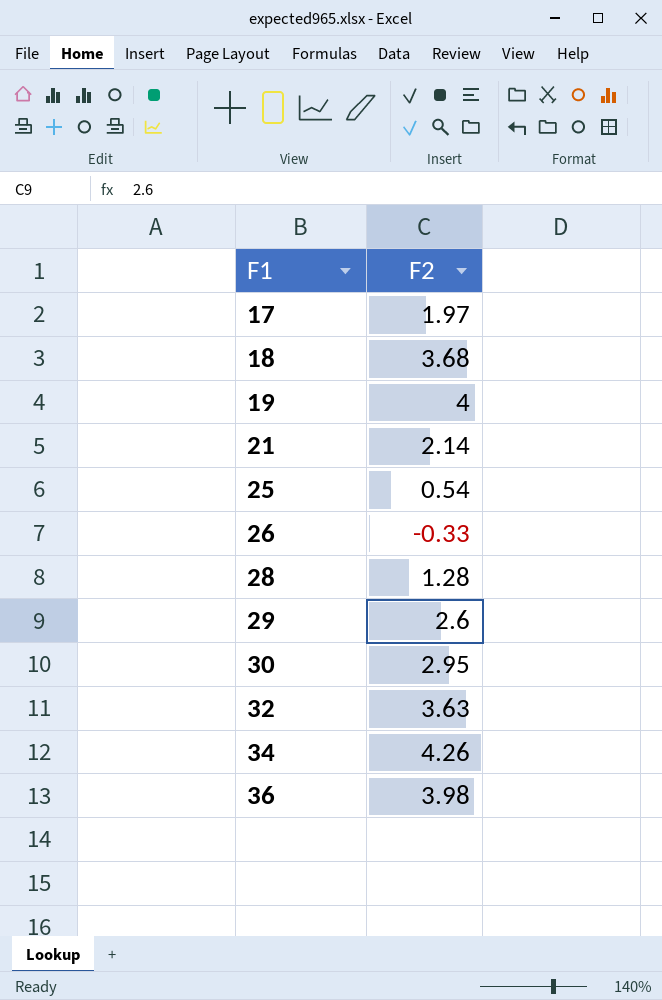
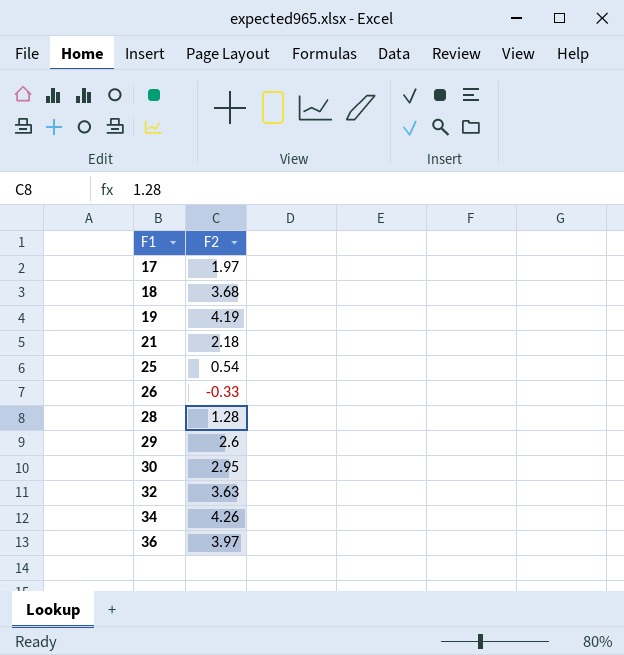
19 | F2: 4 -> 4.19
21 | F2: 2.14 -> 2.18
36 | F2: 3.98 -> 3.97

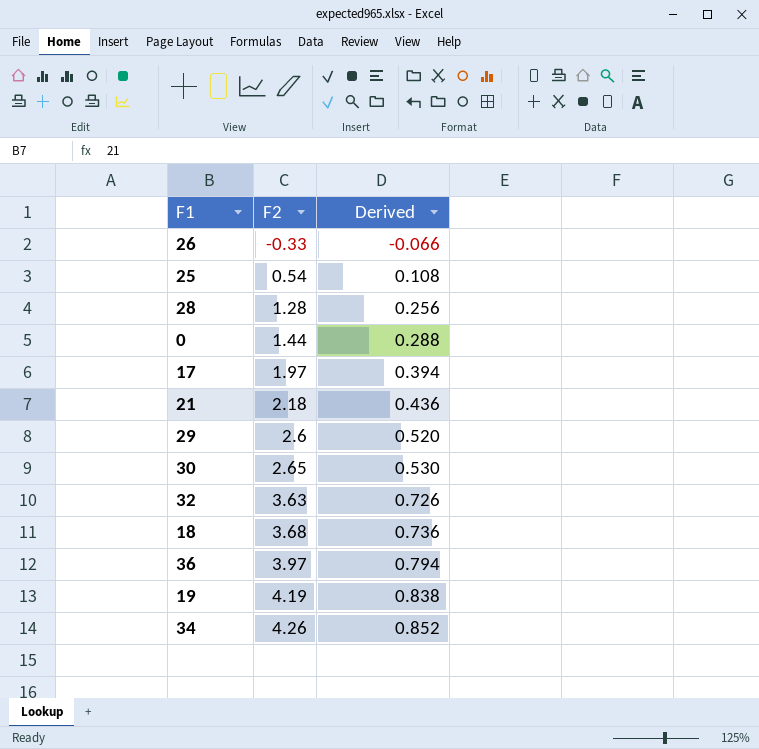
row order: F1 ascending -> F2 ascending
column Derived | formula: none -> [F2] * 0.2
row 0: none -> 1.44 | 0.288
30 | F2: 2.95 -> 2.65

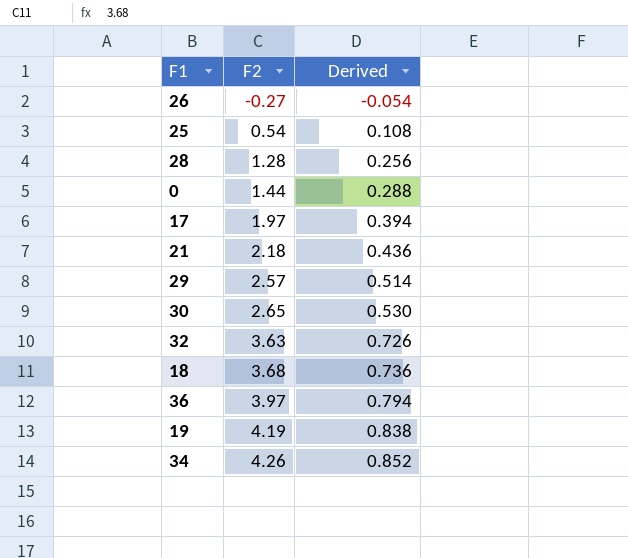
26 | F2: -0.33 -> -0.27
26 | Derived: -0.066 -> -0.054
29 | F2: 2.6 -> 2.57
29 | Derived: 0.520 -> 0.514

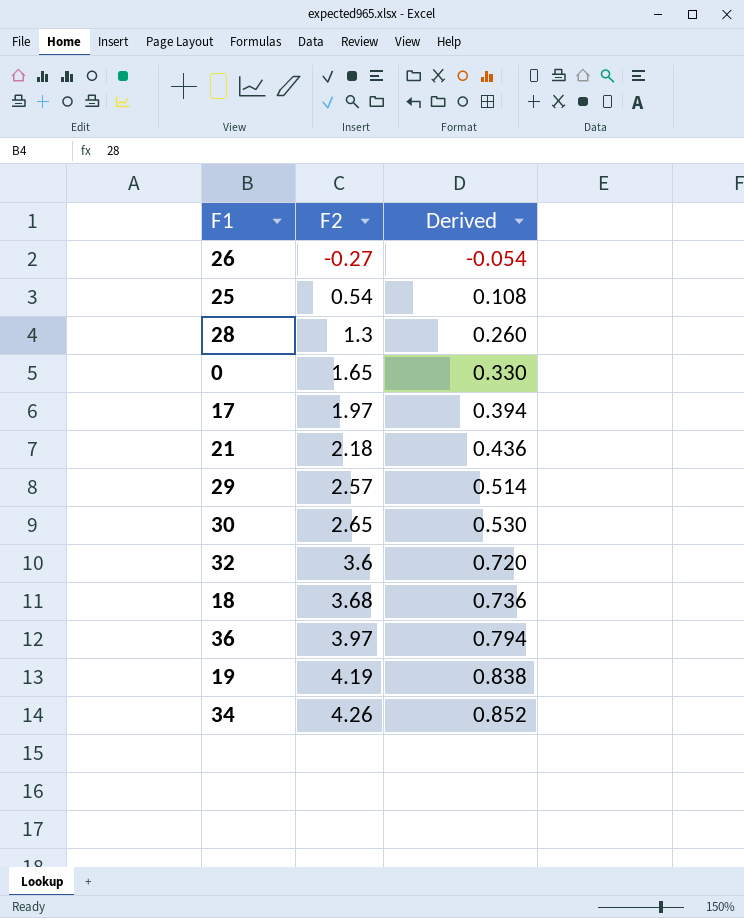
28 | F2: 1.28 -> 1.3
28 | Derived: 0.256 -> 0.260
0 | F2: 1.44 -> 1.65
0 | Derived: 0.288 -> 0.330
32 | F2: 3.63 -> 3.6
32 | Derived: 0.726 -> 0.720

